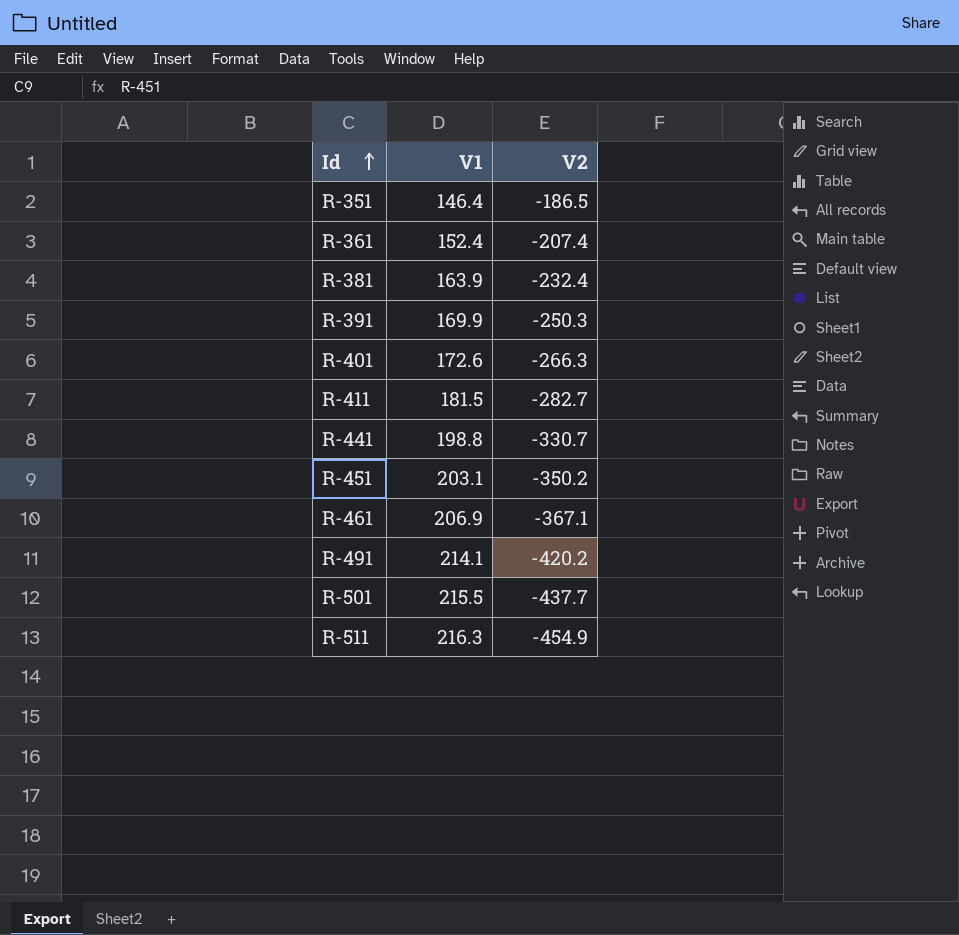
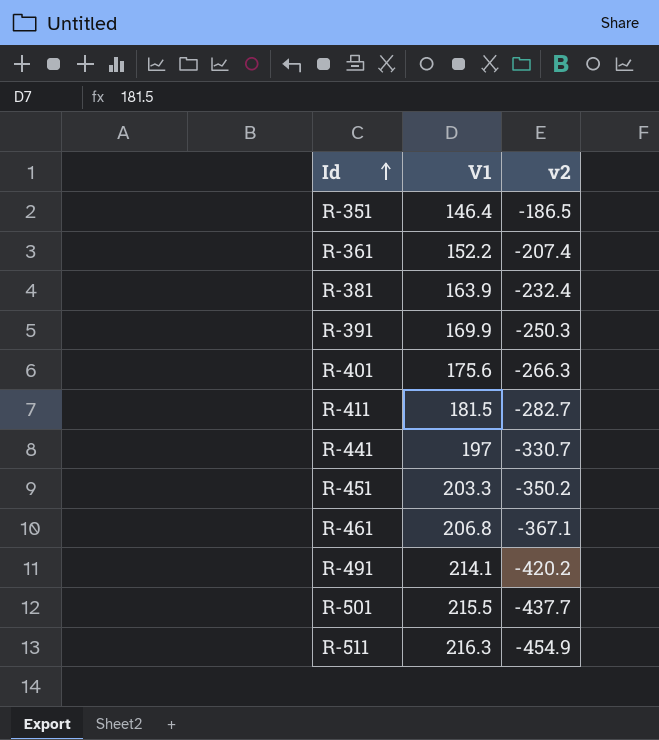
column name: V2 -> v2
R-361 | V1: 152.4 -> 152.2
R-401 | V1: 172.6 -> 175.6
R-441 | V1: 198.8 -> 197
R-451 | V1: 203.1 -> 203.3
R-461 | V1: 206.9 -> 206.8

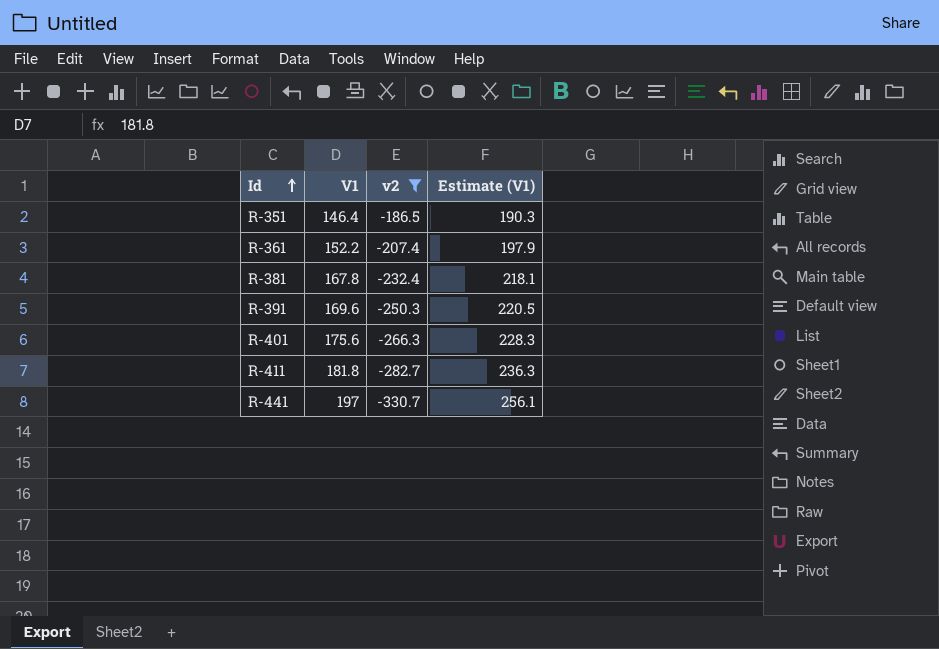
filter: none -> v2 >= -330.7
column Estimate (V1) | formula: none -> [V1] * 1.3
R-381 | V1: 163.9 -> 167.8
R-391 | V1: 169.9 -> 169.6
R-411 | V1: 181.5 -> 181.8

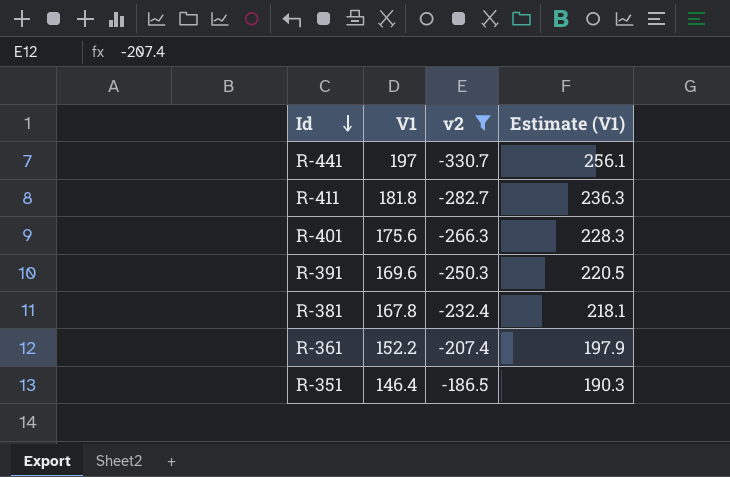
row order: Id ascending -> Id descending

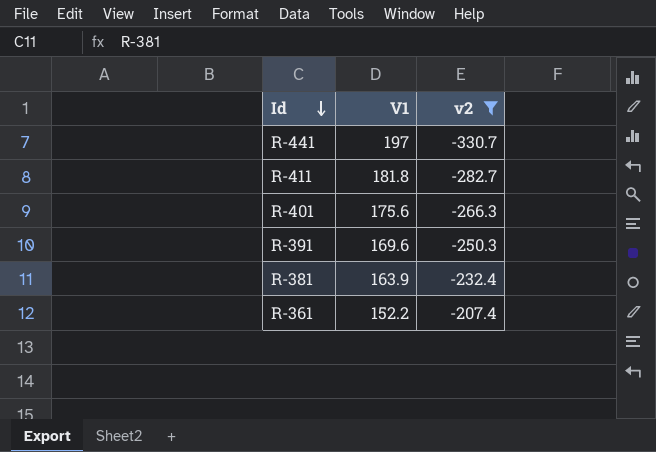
column Estimate (V1) | formula: [V1] * 1.3 -> none
row R-351: 146.4 | -186.5 | 190.3 -> none
R-381 | V1: 167.8 -> 163.9

